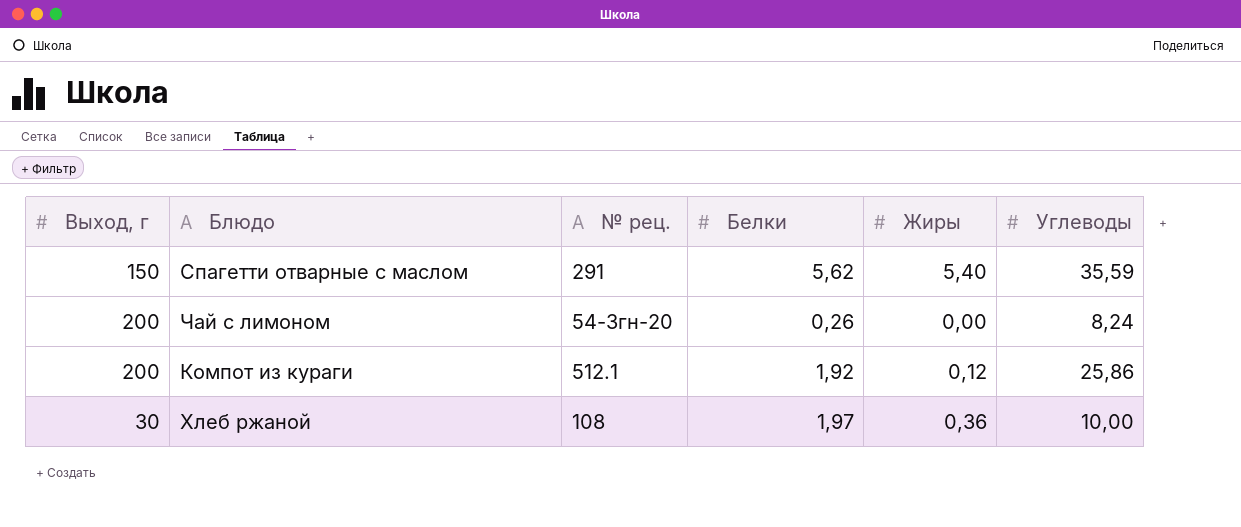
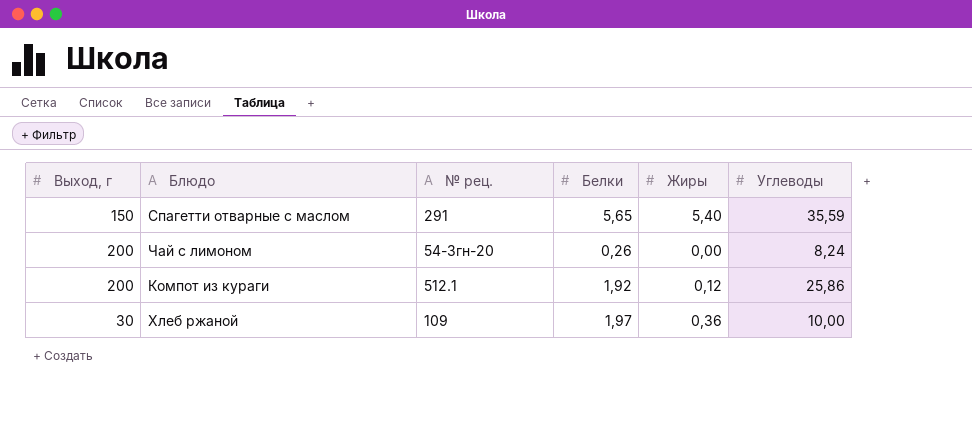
Спагетти отварные с маслом | Белки: 5,62 -> 5,65
Хлеб ржаной | № рец.: 108 -> 109

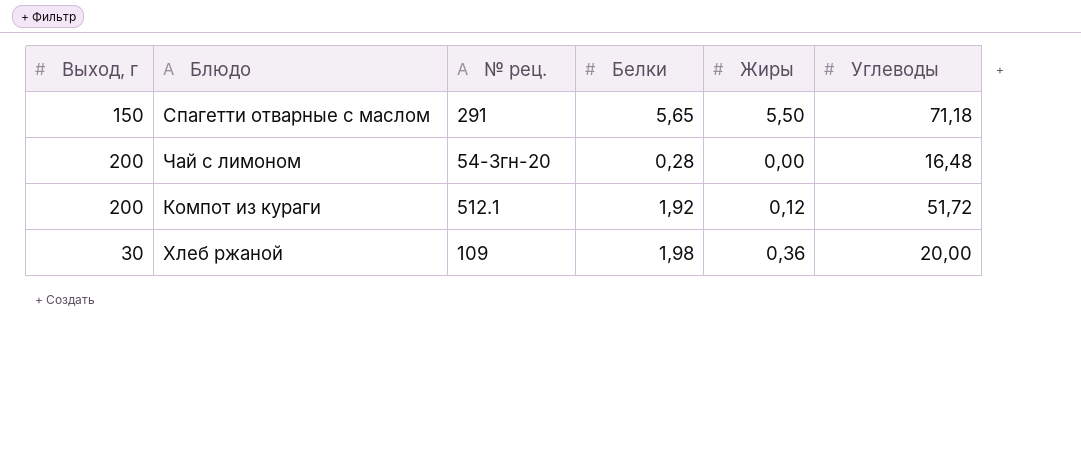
Спагетти отварные с маслом | Жиры: 5,40 -> 5,50
Спагетти отварные с маслом | Углеводы: 35,59 -> 71,18
Чай с лимоном | Белки: 0,26 -> 0,28
Чай с лимоном | Углеводы: 8,24 -> 16,48
Компот из кураги | Углеводы: 25,86 -> 51,72
Хлеб ржаной | Белки: 1,97 -> 1,98
Хлеб ржаной | Углеводы: 10,00 -> 20,00

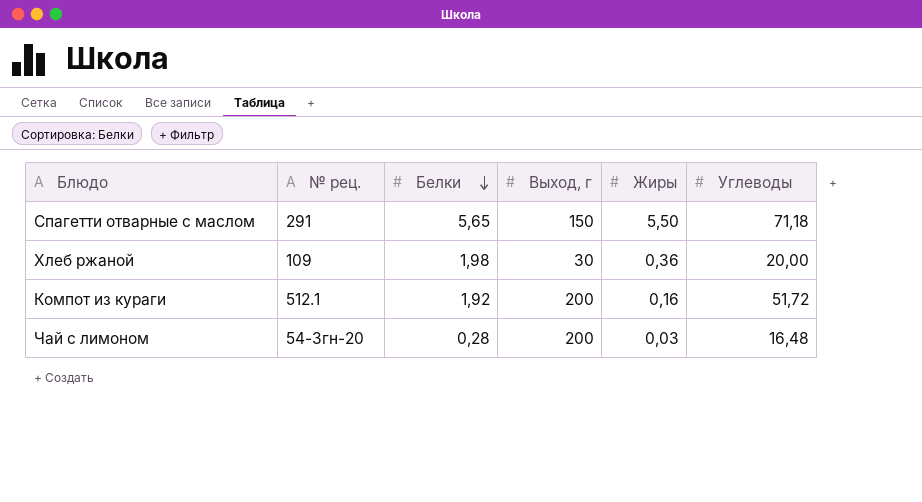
row order: none -> Белки descending
column Выход, г | position: 1 -> 4
Компот из кураги | Жиры: 0,12 -> 0,16
Чай с лимоном | Жиры: 0,00 -> 0,03

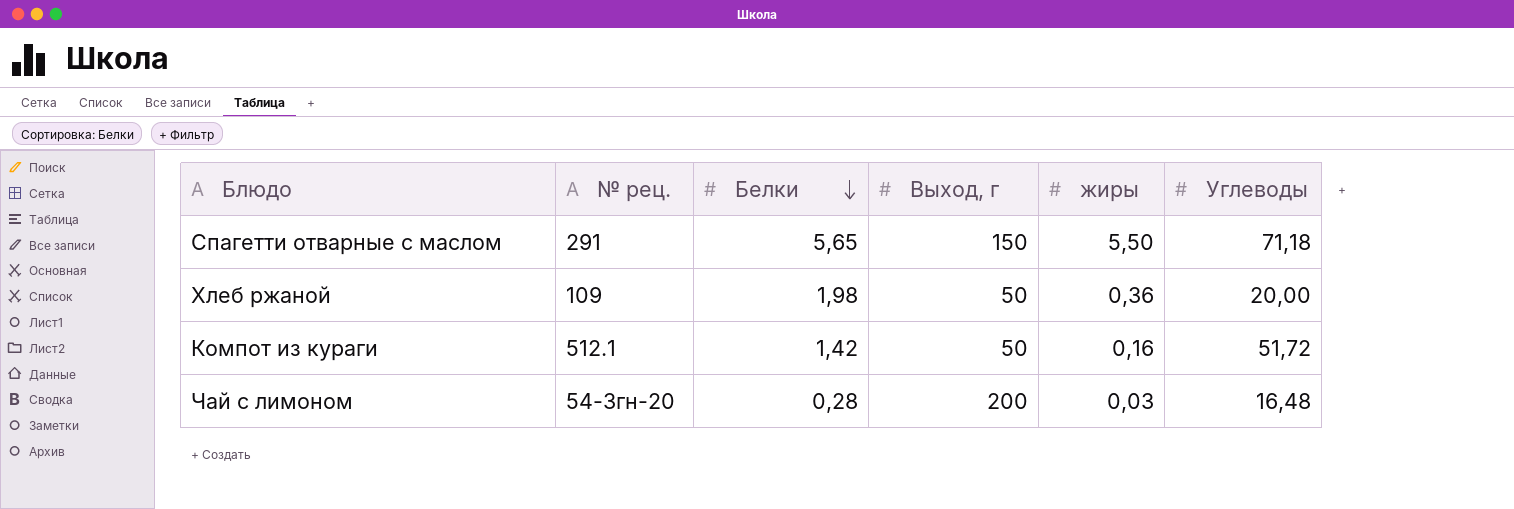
column name: Жиры -> жиры
Хлеб ржаной | Выход, г: 30 -> 50
Компот из кураги | Белки: 1,92 -> 1,42
Компот из кураги | Выход, г: 200 -> 50

